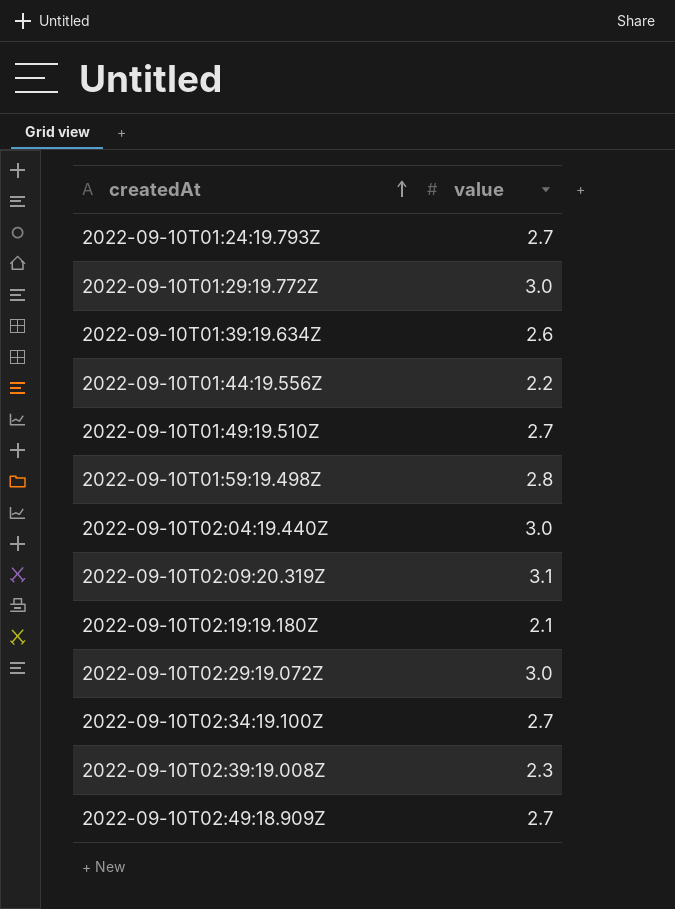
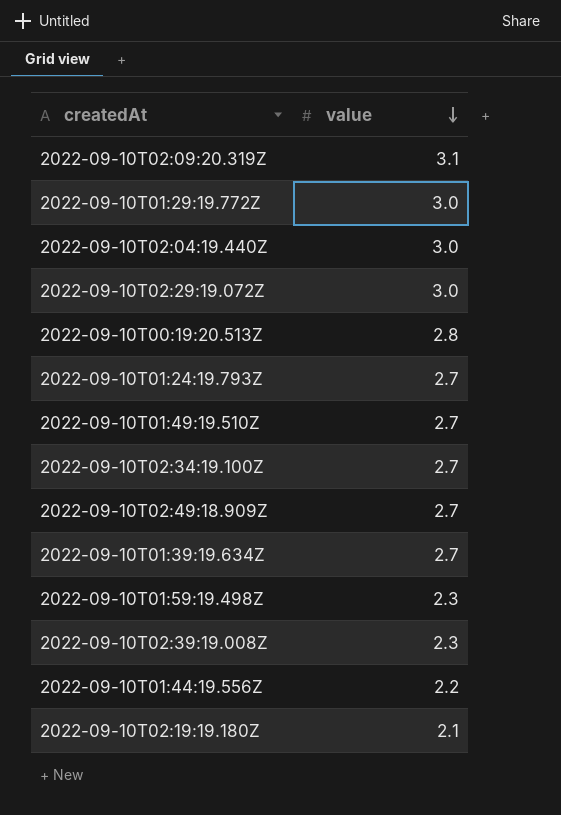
row order: createdAt ascending -> value descending
row 2022-09-10T00:19:20.513Z: none -> 2.8
2022-09-10T01:39:19.634Z | value: 2.6 -> 2.7
2022-09-10T01:59:19.498Z | value: 2.8 -> 2.3

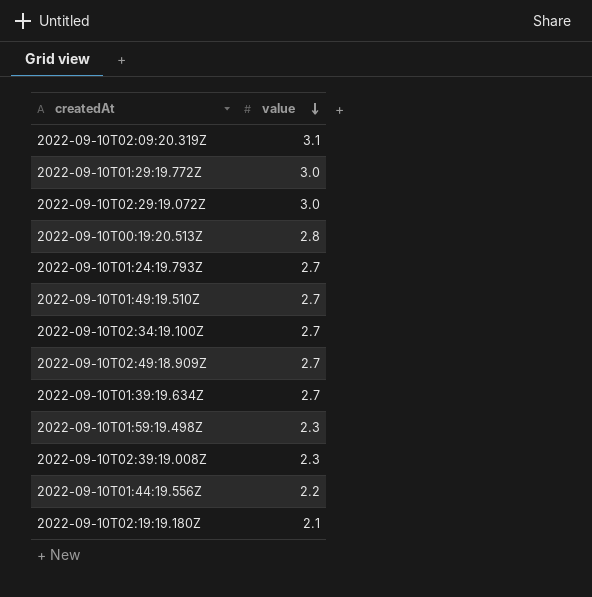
row 2022-09-10T02:04:19.440Z: 3.0 -> none

